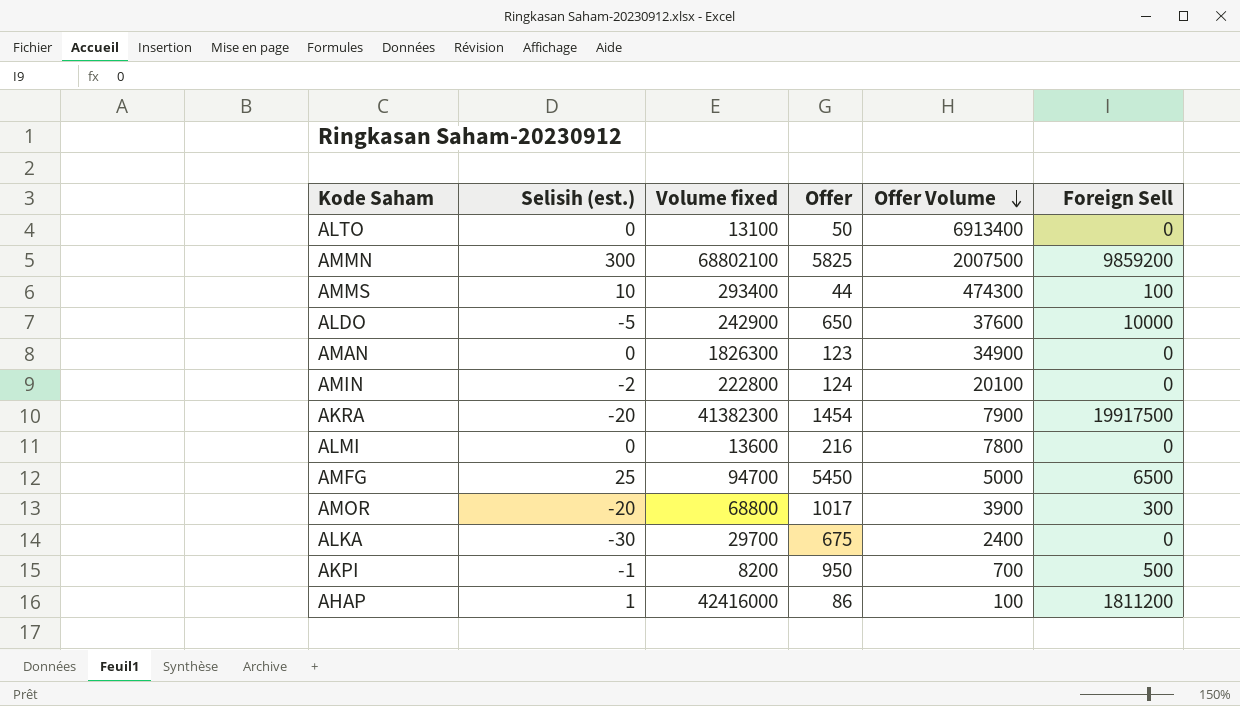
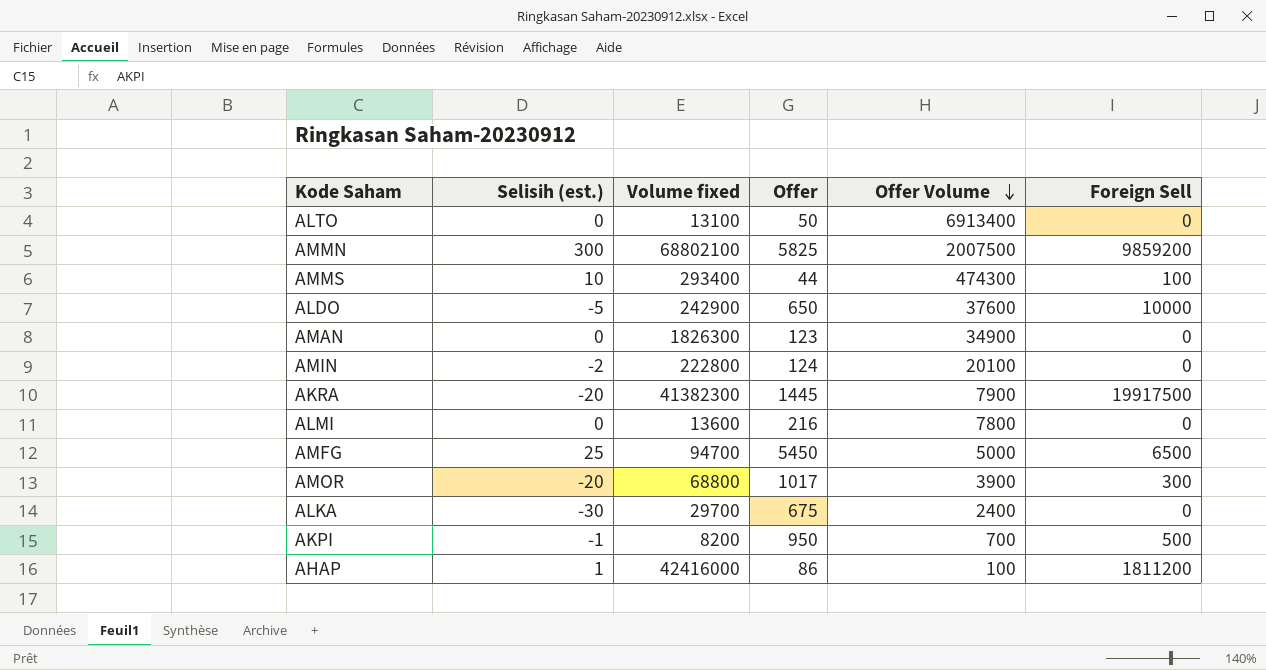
AKRA | Offer: 1454 -> 1445

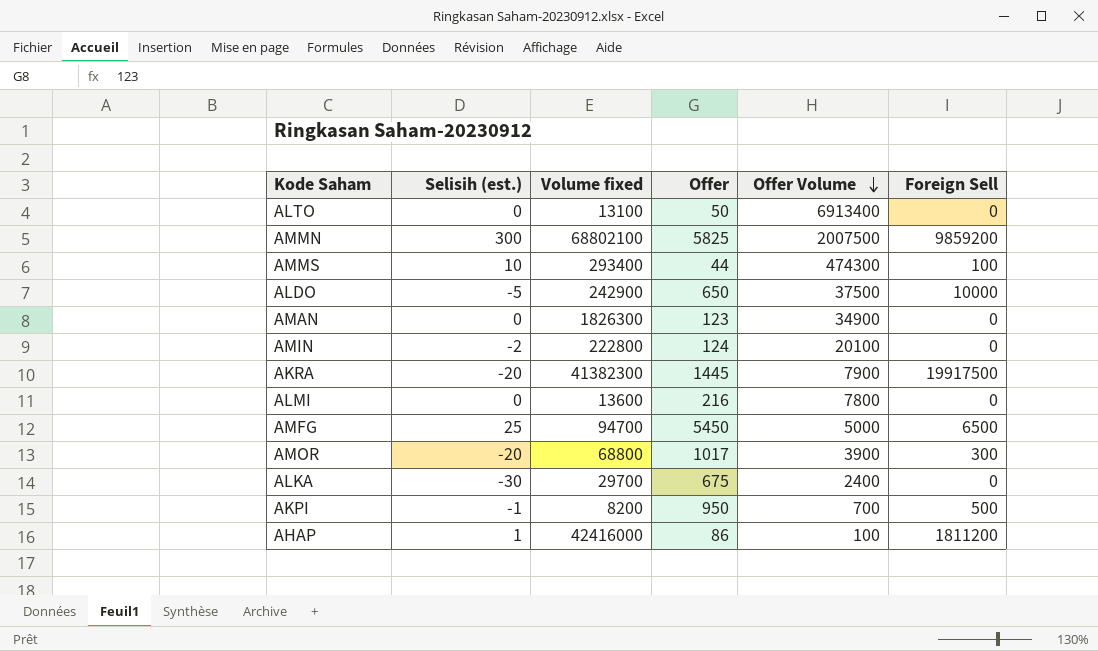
ALDO | Offer Volume: 37600 -> 37500

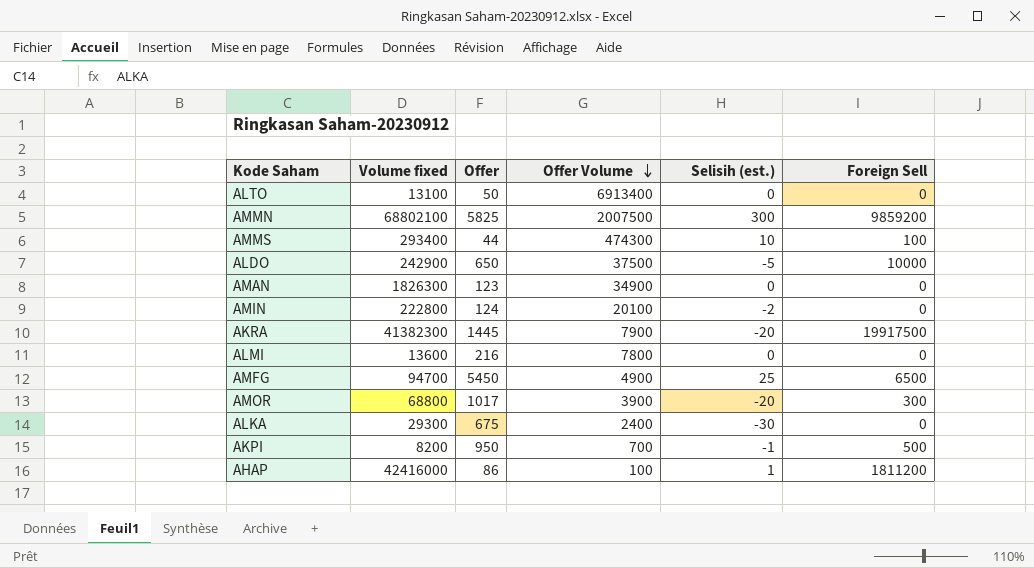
column Selisih (est.) | position: 2 -> 5
AMFG | Offer Volume: 5000 -> 4900
ALKA | Volume fixed: 29700 -> 29300

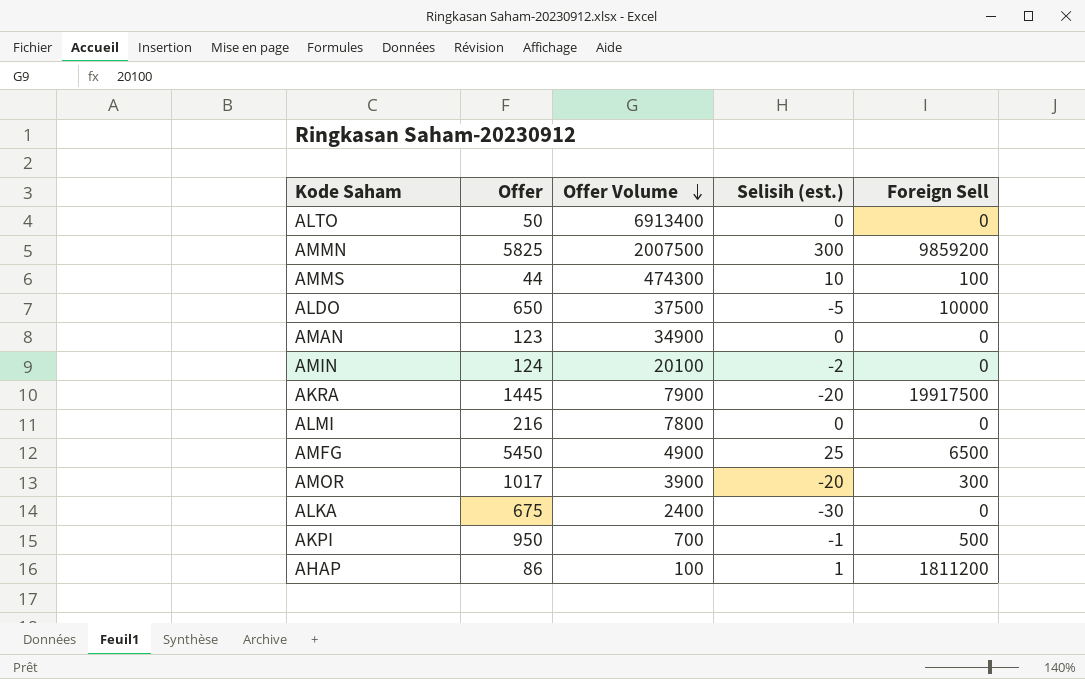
column Volume fixed | position: 2 -> none

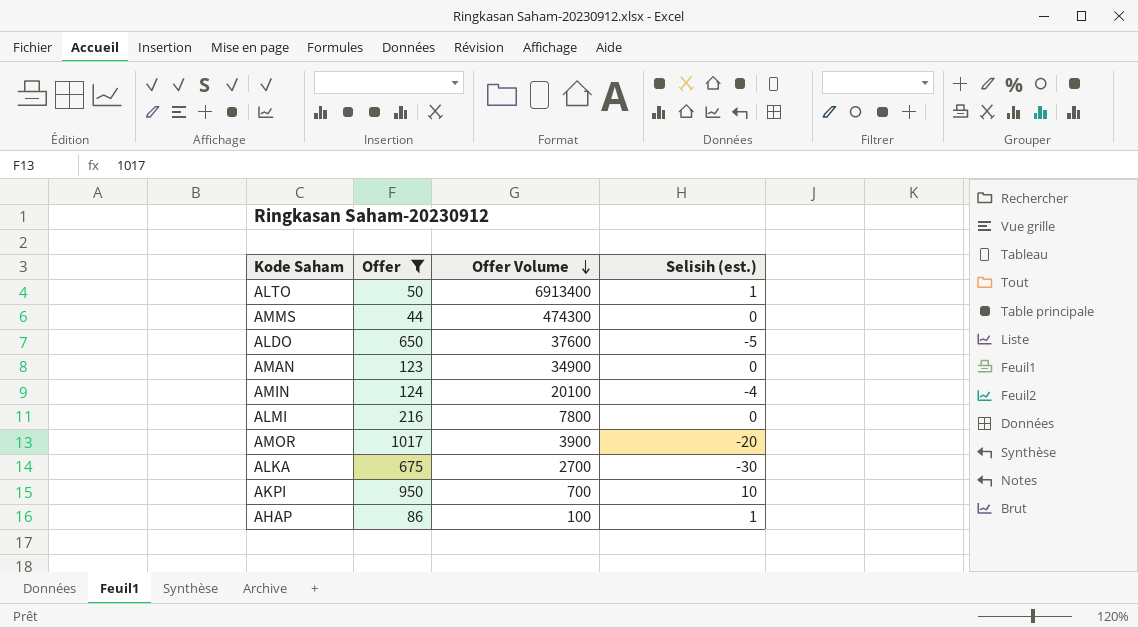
filter: none -> Offer <= 1017
column Foreign Sell | position: 5 -> none
ALTO | Selisih (est.): 0 -> 1
AMMS | Selisih (est.): 10 -> 0
ALDO | Offer Volume: 37500 -> 37600
AMIN | Selisih (est.): -2 -> -4
ALKA | Offer Volume: 2400 -> 2700
AKPI | Selisih (est.): -1 -> 10

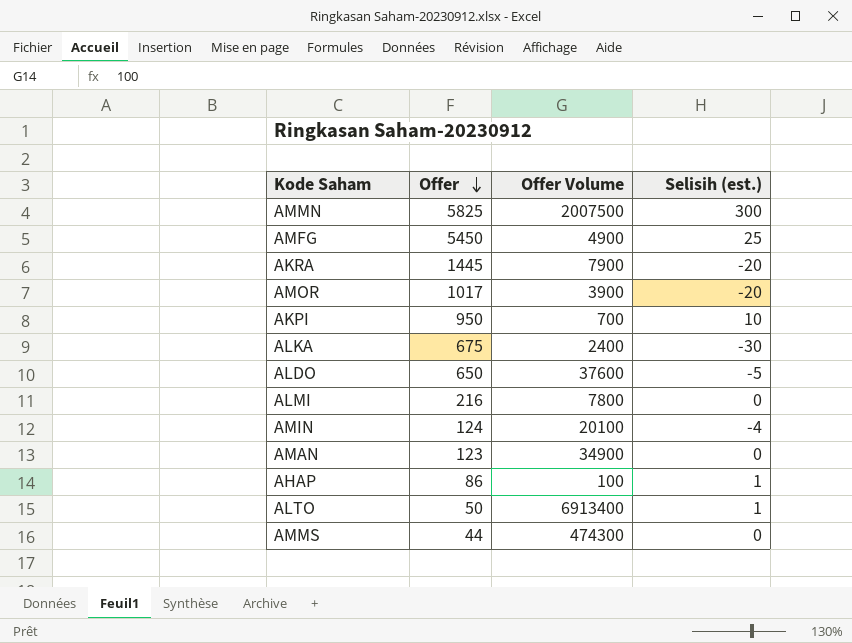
filter: Offer <= 1017 -> none
row order: Offer Volume descending -> Offer descending
ALKA | Offer Volume: 2700 -> 2400

